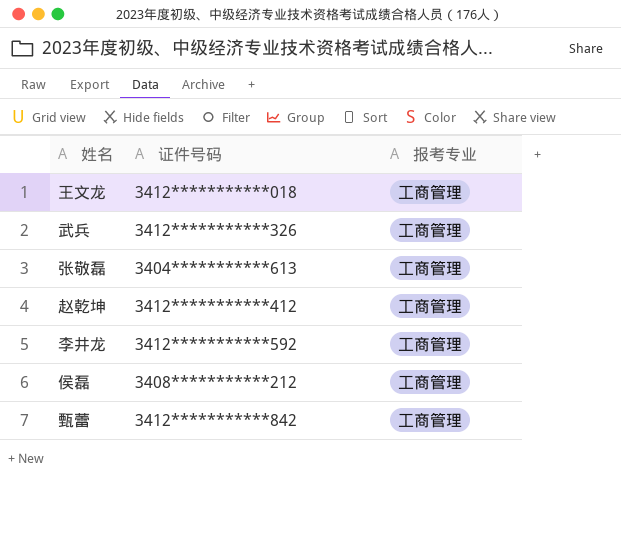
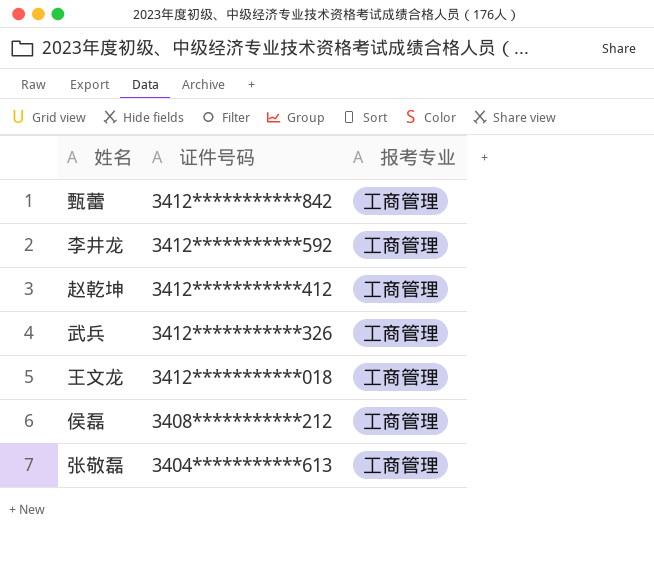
row order: none -> 证件号码 descending

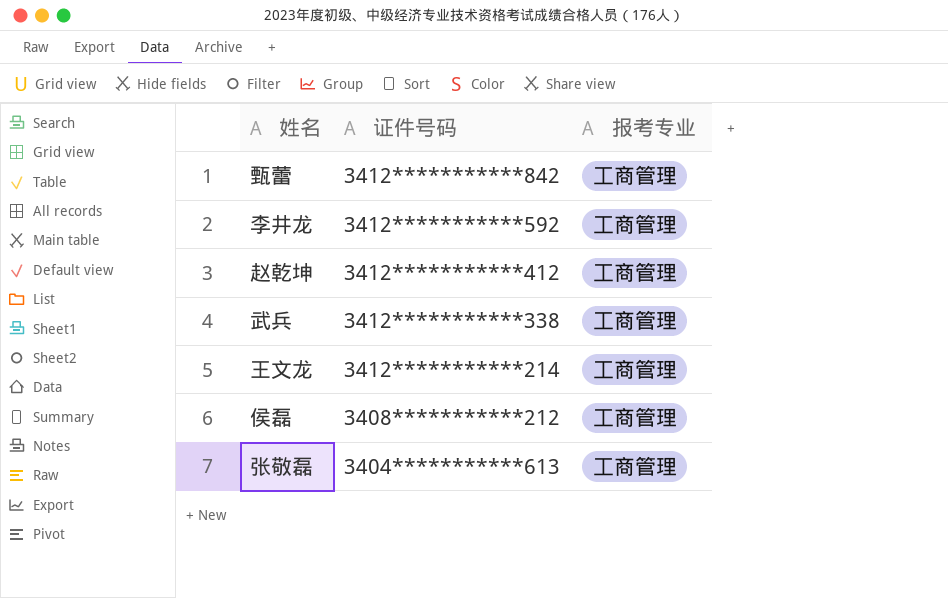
武兵 | 证件号码: 3412***********326 -> 3412***********338
王文龙 | 证件号码: 3412***********018 -> 3412***********214

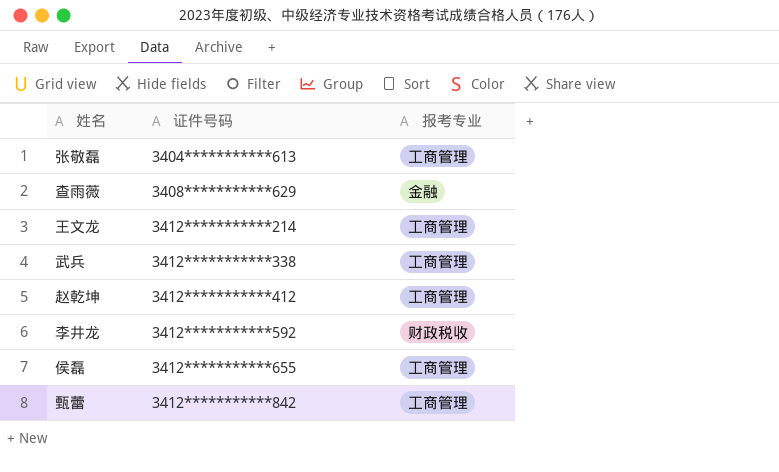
row order: 证件号码 descending -> 证件号码 ascending
row 查雨薇: none -> 3408***********629 | 金融
李井龙 | 报考专业: 工商管理 -> 财政税收
侯磊 | 证件号码: 3408***********212 -> 3412***********655

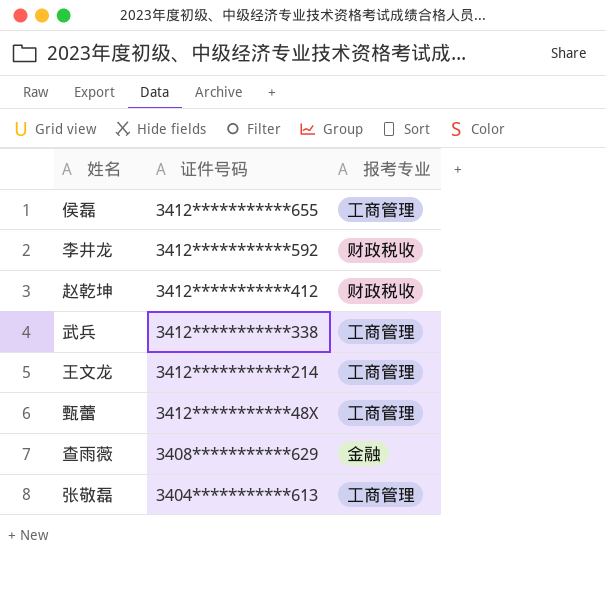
row order: 证件号码 ascending -> 证件号码 descending
赵乾坤 | 报考专业: 工商管理 -> 财政税收
甄蕾 | 证件号码: 3412***********842 -> 3412***********48X

